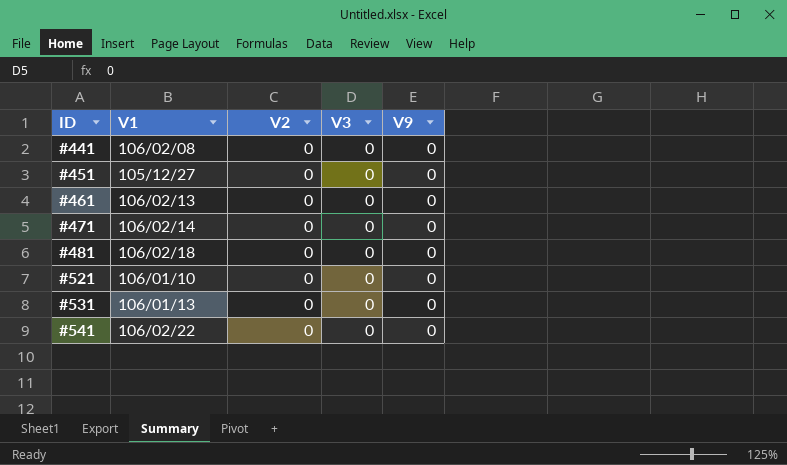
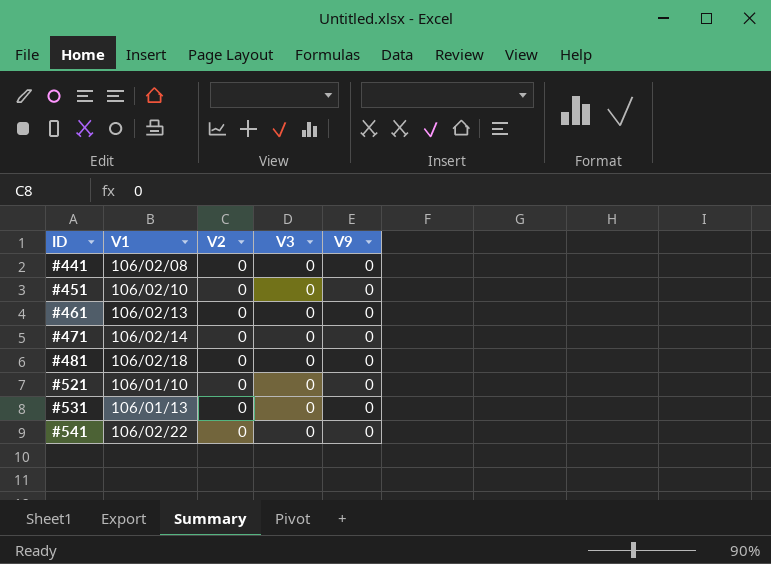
#451 | V1: 105/12/27 -> 106/02/10

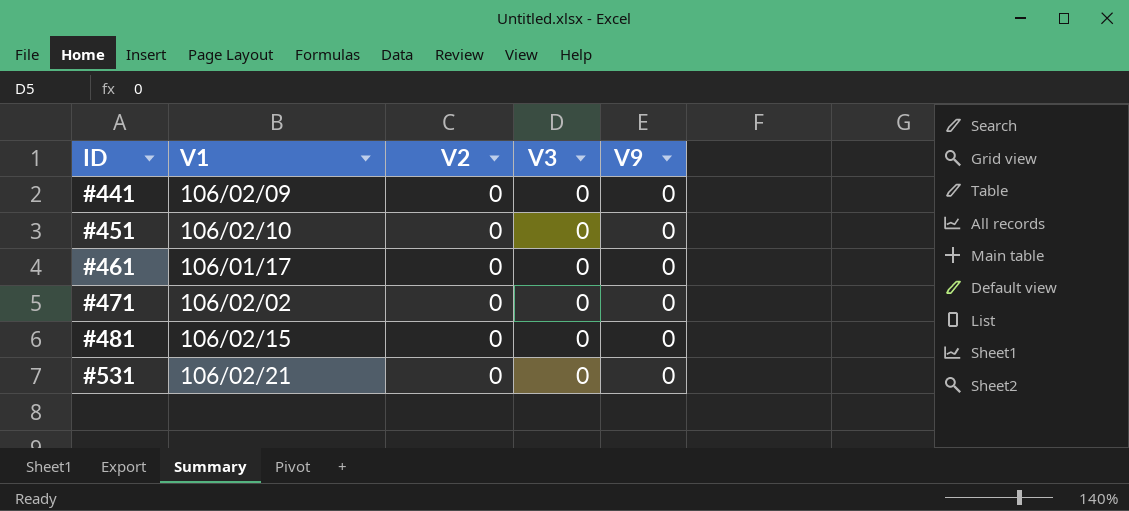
row #521: 106/01/10 | 0 | 0 | 0 -> none
row #541: 106/02/22 | 0 | 0 | 0 -> none
#441 | V1: 106/02/08 -> 106/02/09
#461 | V1: 106/02/13 -> 106/01/17
#471 | V1: 106/02/14 -> 106/02/02
#481 | V1: 106/02/18 -> 106/02/15
#531 | V1: 106/01/13 -> 106/02/21

